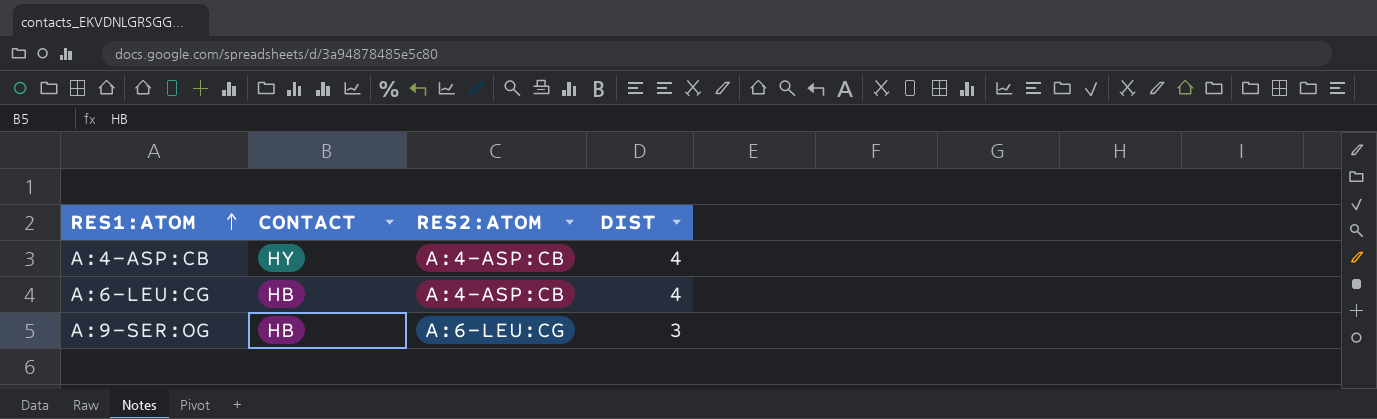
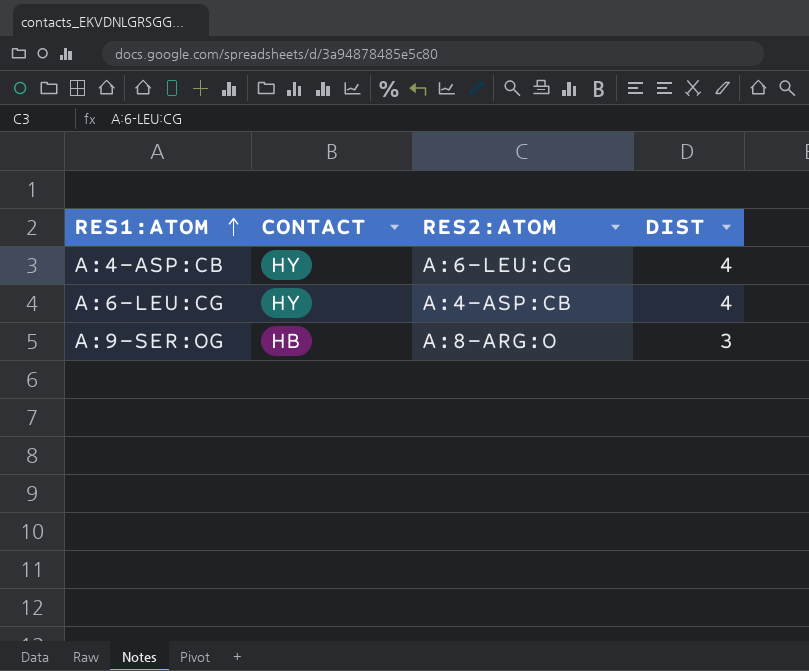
A:4-ASP:CB | RES2:ATOM: A:4-ASP:CB -> A:6-LEU:CG
A:6-LEU:CG | CONTACT: HB -> HY
A:9-SER:OG | RES2:ATOM: A:6-LEU:CG -> A:8-ARG:O

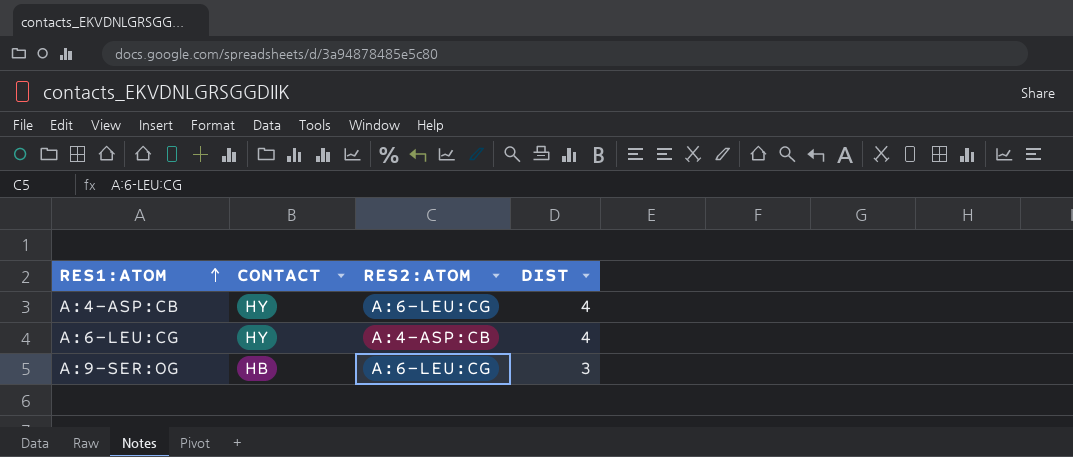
A:9-SER:OG | RES2:ATOM: A:8-ARG:O -> A:6-LEU:CG

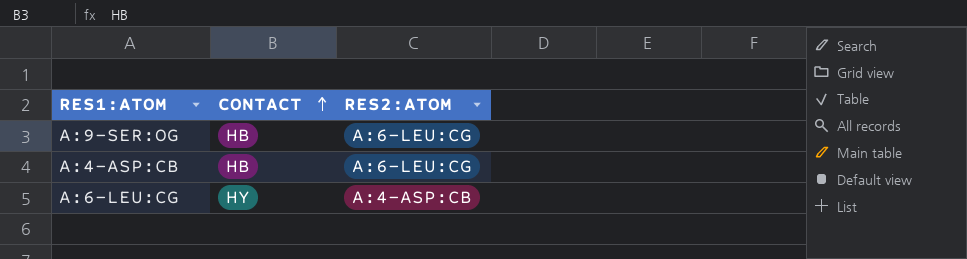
row order: RES1:ATOM ascending -> CONTACT ascending
column DIST | position: 4 -> none
A:4-ASP:CB | CONTACT: HY -> HB

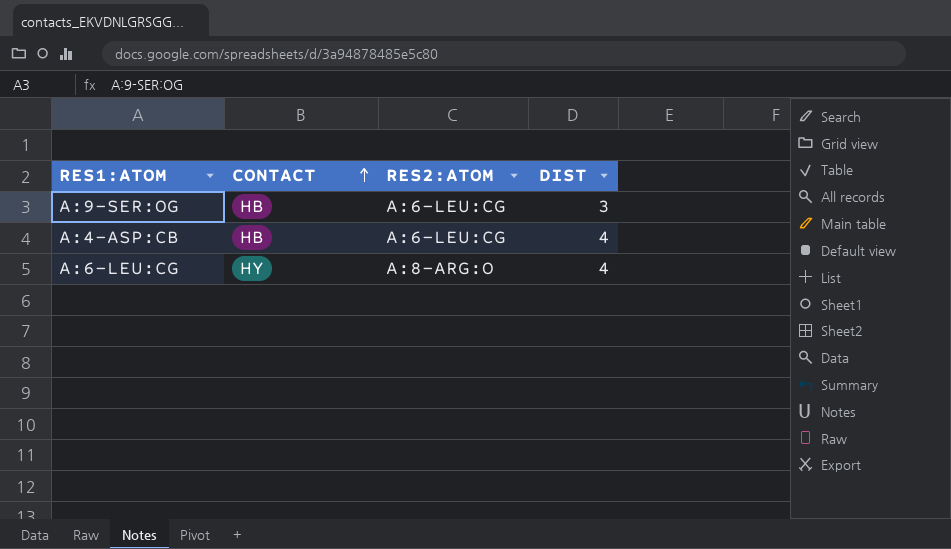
column DIST | position: none -> 4
A:6-LEU:CG | RES2:ATOM: A:4-ASP:CB -> A:8-ARG:O

